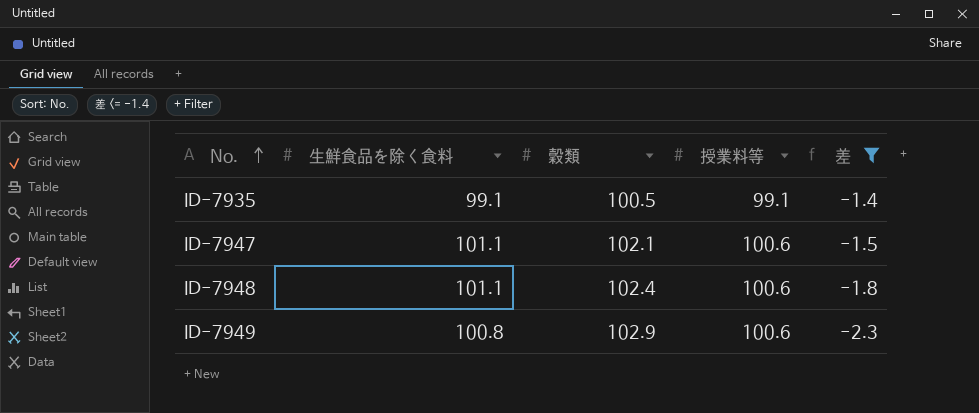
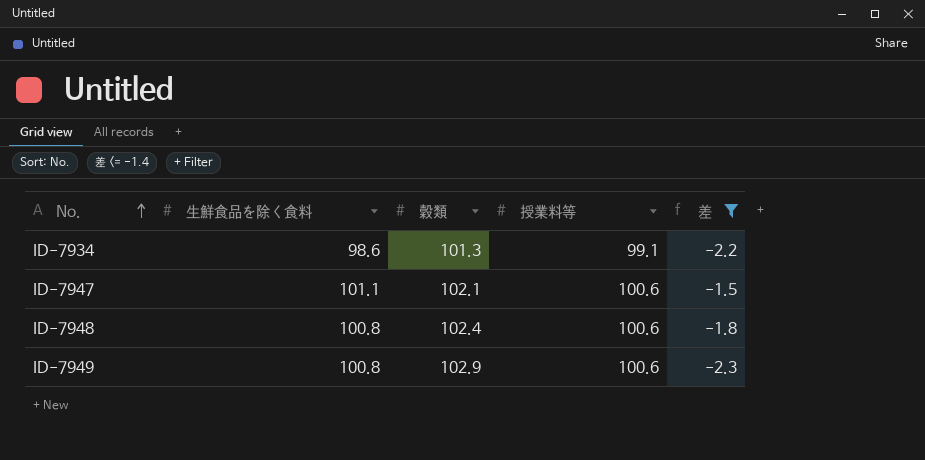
row ID-7935: 99.1 | 100.5 | 99.1 | -1.4 -> none
row ID-7934: none -> 98.6 | 101.3 | 99.1 | -2.2
ID-7948 | 生鮮食品を除く食料: 101.1 -> 100.8

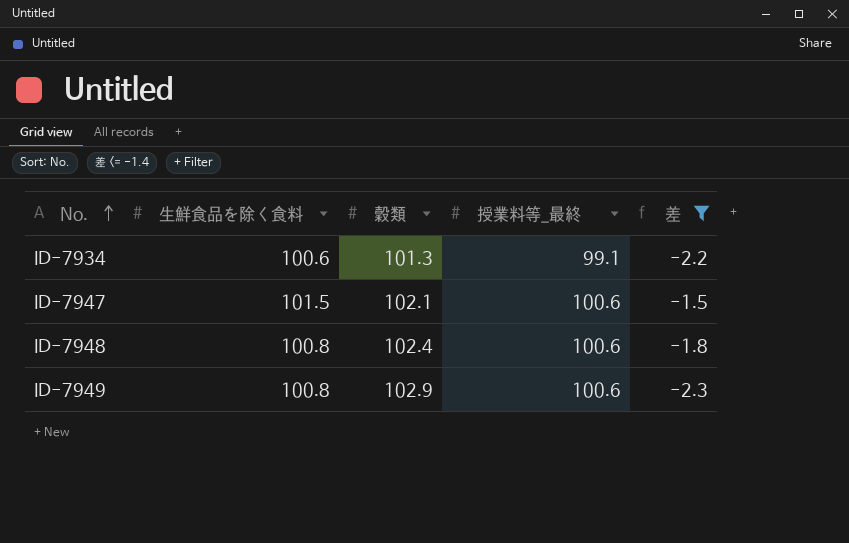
column name: 授業料等 -> 授業料等_最終
ID-7934 | 生鮮食品を除く食料: 98.6 -> 100.6
ID-7947 | 生鮮食品を除く食料: 101.1 -> 101.5

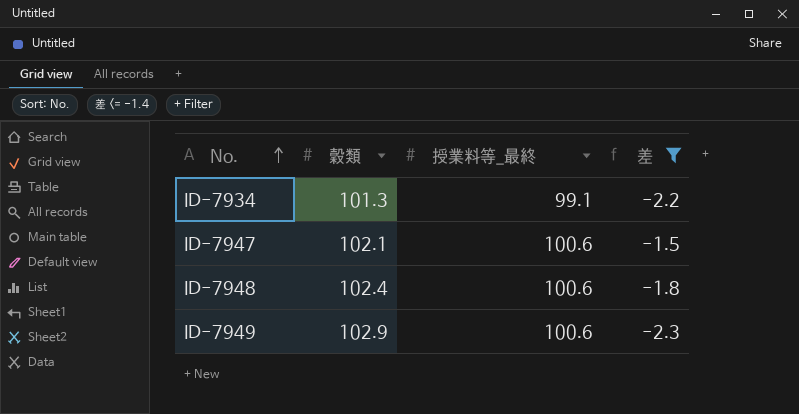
column 生鮮食品を除く食料 | position: 2 -> none

